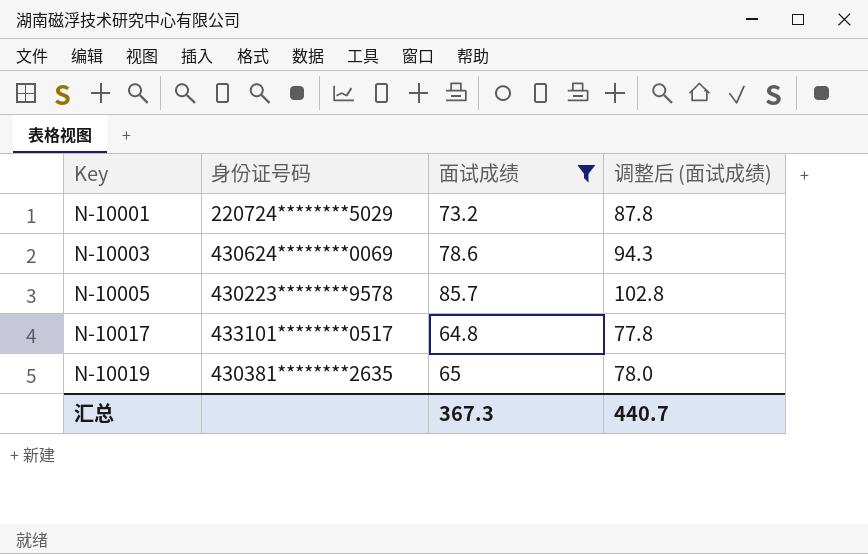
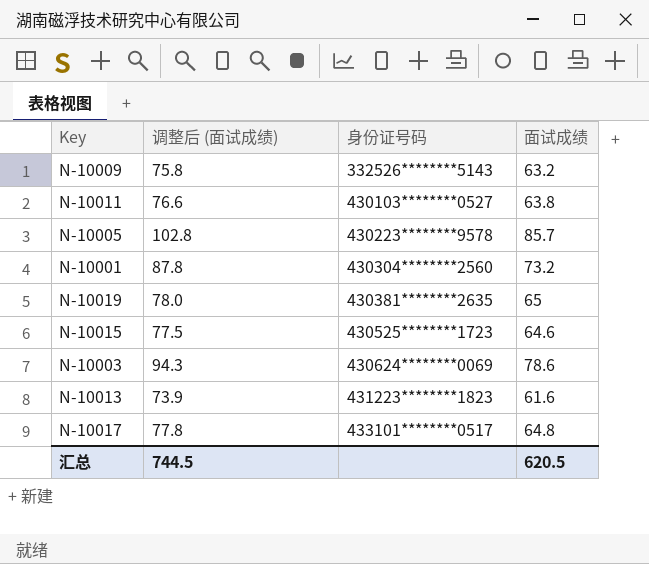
filter: 面试成绩 >= 64.8 -> none
row order: Key ascending -> 身份证号码 ascending
column 调整后 (面试成绩) | position: 4 -> 2
N-10001 | 身份证号码: 220724********5029 -> 430304********2560
汇总 | 调整后 (面试成绩): 440.7 -> 744.5
汇总 | 面试成绩: 367.3 -> 620.5

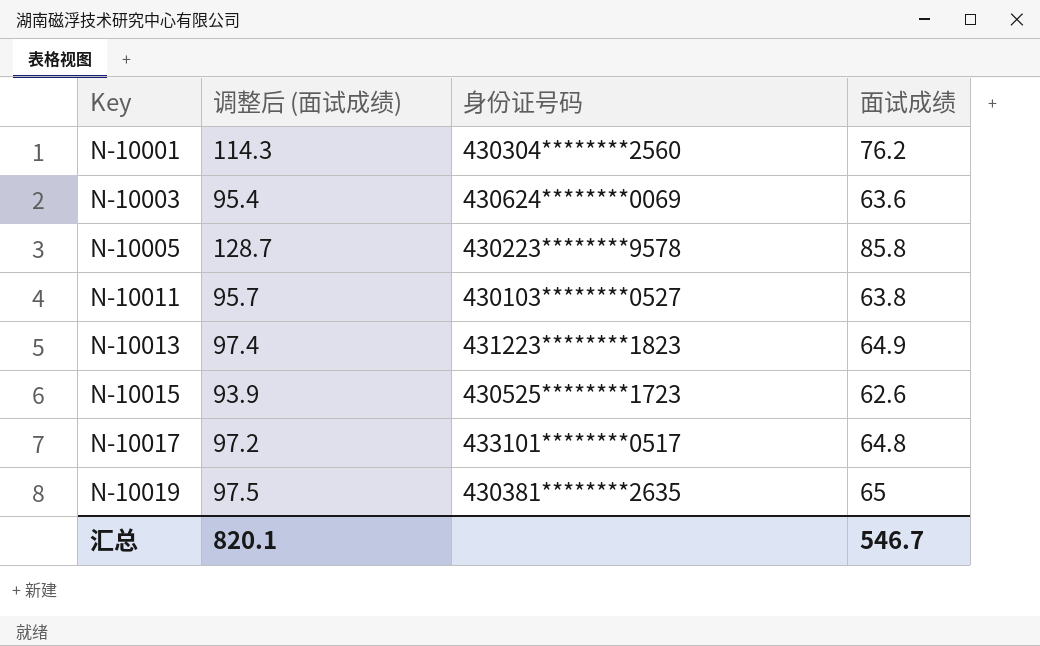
row order: 身份证号码 ascending -> Key ascending
column 调整后 (面试成绩) | formula: [面试成绩] * 1.2 -> [面试成绩] * 1.5
row N-10009: 75.8 | 332526********5143 | 63.2 -> none
N-10001 | 面试成绩: 73.2 -> 76.2
N-10003 | 面试成绩: 78.6 -> 63.6
N-10005 | 面试成绩: 85.7 -> 85.8
N-10013 | 面试成绩: 61.6 -> 64.9
N-10015 | 面试成绩: 64.6 -> 62.6
汇总 | 调整后 (面试成绩): 744.5 -> 820.1
汇总 | 面试成绩: 620.5 -> 546.7

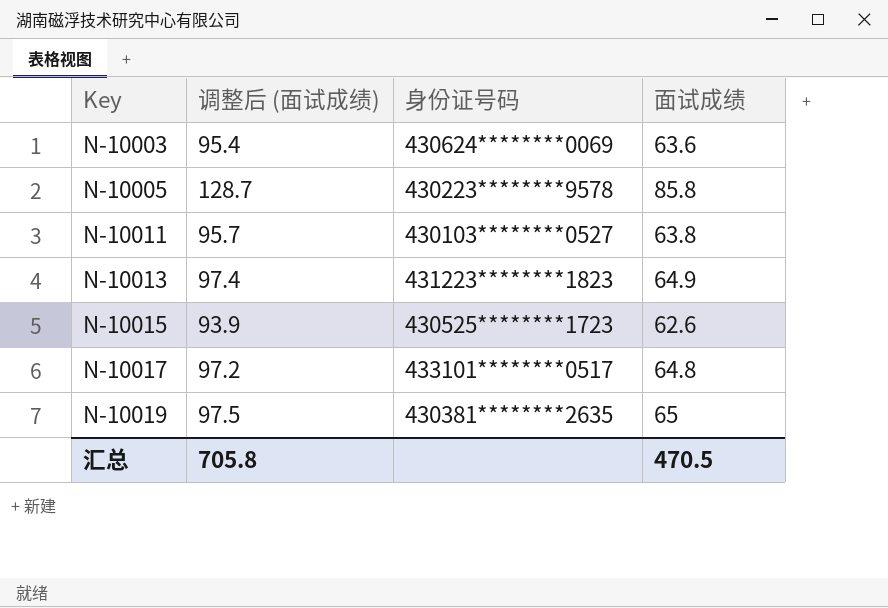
row N-10001: 114.3 | 430304********2560 | 76.2 -> none
汇总 | 调整后 (面试成绩): 820.1 -> 705.8
汇总 | 面试成绩: 546.7 -> 470.5

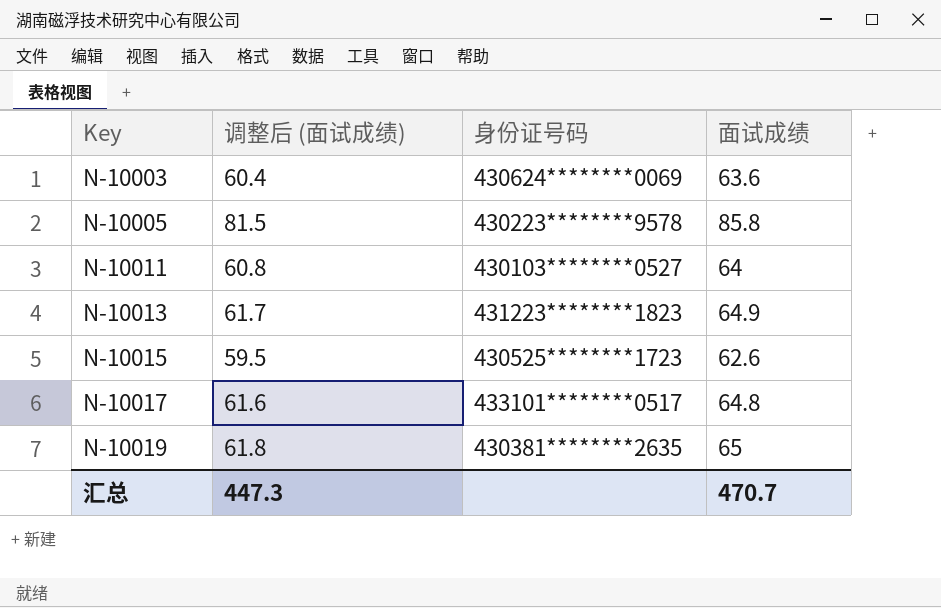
column 调整后 (面试成绩) | formula: [面试成绩] * 1.5 -> [面试成绩] * 0.95
N-10011 | 面试成绩: 63.8 -> 64
汇总 | 调整后 (面试成绩): 705.8 -> 447.3
汇总 | 面试成绩: 470.5 -> 470.7

